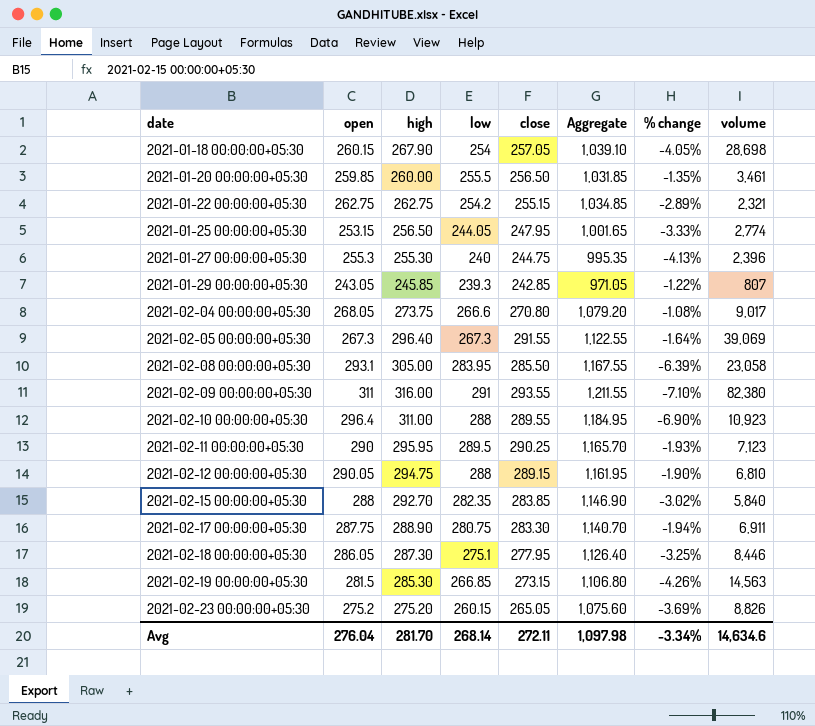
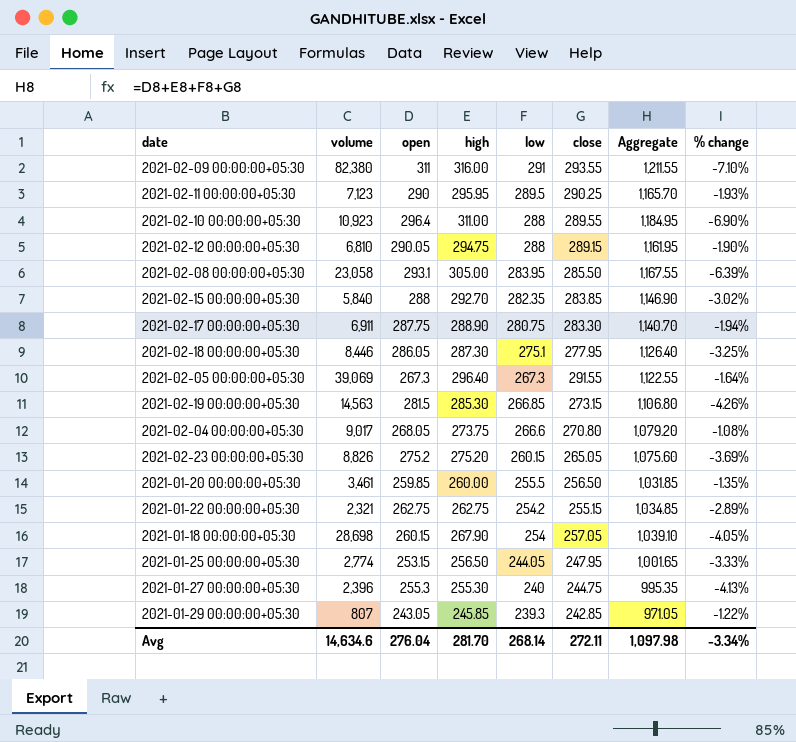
row order: date ascending -> low descending
column volume | position: 8 -> 2

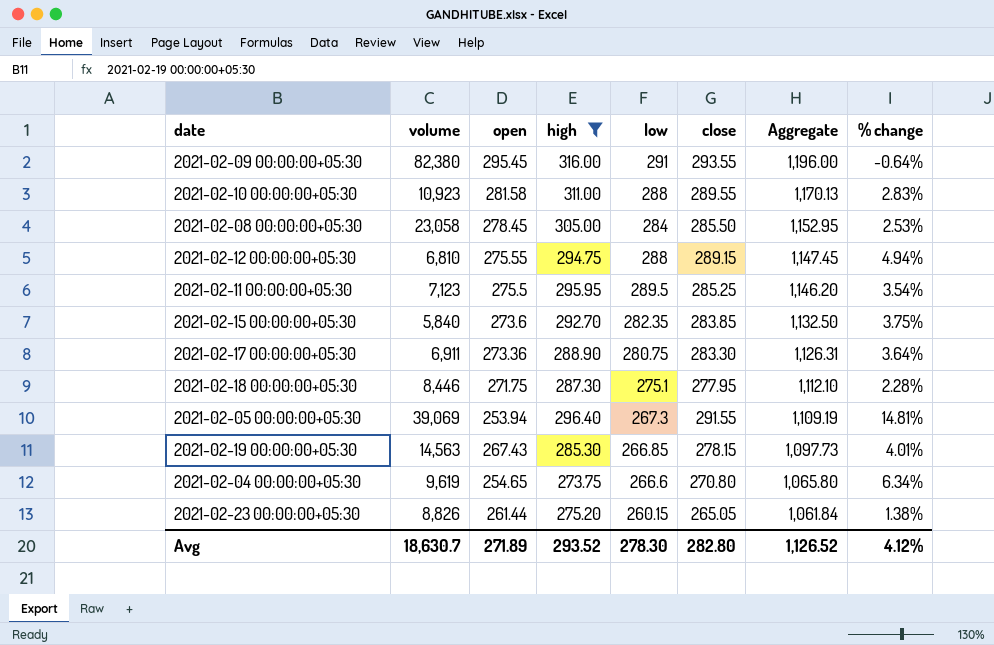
filter: none -> high >= 273.75
row order: low descending -> Aggregate descending
column % change | formula: ([close] - [high]) / [high] -> ([close] - [open]) / [open]
2021-02-09 00:00:00+05:30 | open: 311 -> 295.45
2021-02-09 00:00:00+05:30 | Aggregate: 1,211.55 -> 1,196.00
2021-02-10 00:00:00+05:30 | open: 296.4 -> 281.58
2021-02-10 00:00:00+05:30 | Aggregate: 1,184.95 -> 1,170.13
2021-02-08 00:00:00+05:30 | open: 293.1 -> 278.45
2021-02-08 00:00:00+05:30 | low: 283.95 -> 284
2021-02-08 00:00:00+05:30 | Aggregate: 1,167.55 -> 1,152.95
2021-02-12 00:00:00+05:30 | open: 290.05 -> 275.55
2021-02-12 00:00:00+05:30 | Aggregate: 1,161.95 -> 1,147.45
2021-02-11 00:00:00+05:30 | open: 290 -> 275.5
2021-02-11 00:00:00+05:30 | close: 290.25 -> 285.25
2021-02-11 00:00:00+05:30 | Aggregate: 1,165.70 -> 1,146.20
2021-02-15 00:00:00+05:30 | open: 288 -> 273.6
2021-02-15 00:00:00+05:30 | Aggregate: 1,146.90 -> 1,132.50
2021-02-17 00:00:00+05:30 | open: 287.75 -> 273.36
2021-02-17 00:00:00+05:30 | Aggregate: 1,140.70 -> 1,126.31
2021-02-18 00:00:00+05:30 | open: 286.05 -> 271.75
2021-02-18 00:00:00+05:30 | Aggregate: 1,126.40 -> 1,112.10
2021-02-05 00:00:00+05:30 | open: 267.3 -> 253.94
2021-02-05 00:00:00+05:30 | Aggregate: 1,122.55 -> 1,109.19
2021-02-19 00:00:00+05:30 | open: 281.5 -> 267.43
2021-02-19 00:00:00+05:30 | close: 273.15 -> 278.15
2021-02-19 00:00:00+05:30 | Aggregate: 1,106.80 -> 1,097.73
2021-02-04 00:00:00+05:30 | volume: 9,017 -> 9,619
2021-02-04 00:00:00+05:30 | open: 268.05 -> 254.65
2021-02-04 00:00:00+05:30 | Aggregate: 1,079.20 -> 1,065.80
2021-02-23 00:00:00+05:30 | open: 275.2 -> 261.44
2021-02-23 00:00:00+05:30 | Aggregate: 1,075.60 -> 1,061.84
Avg | volume: 14,634.6 -> 18,630.7
Avg | open: 276.04 -> 271.89
Avg | high: 281.70 -> 293.52
Avg | low: 268.14 -> 278.30
Avg | close: 272.11 -> 282.80
Avg | Aggregate: 1,097.98 -> 1,126.52
Avg | % change: -3.34% -> 4.12%

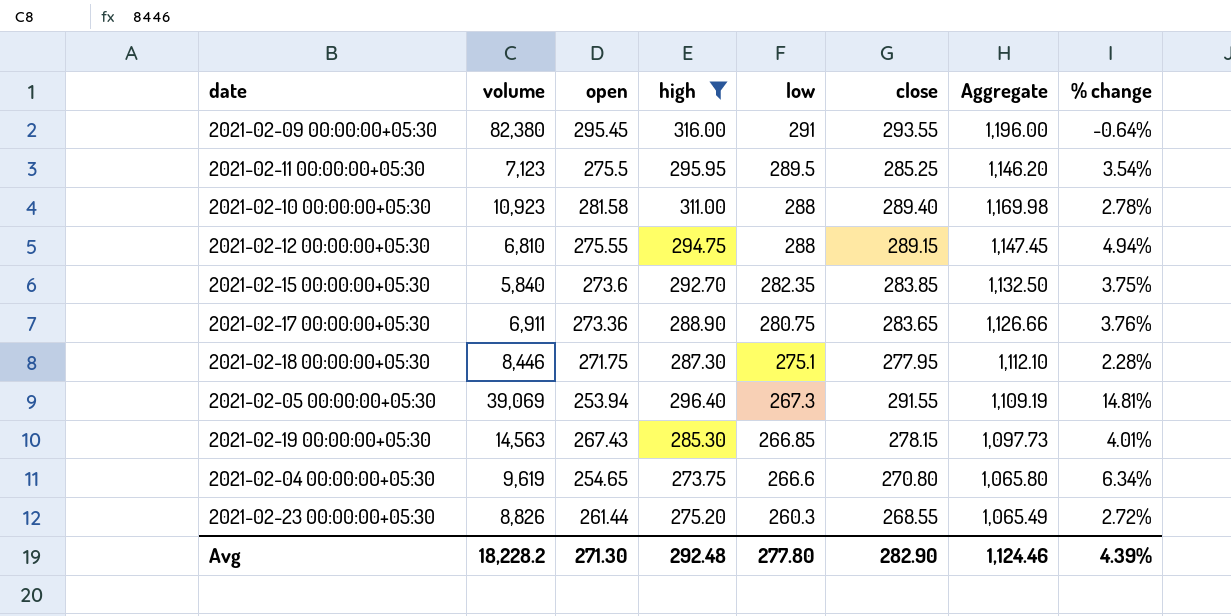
row order: Aggregate descending -> low descending
row 2021-02-08 00:00:00+05:30: 23,058 | 278.45 | 305.00 | 284 | 285.50 | 1,152.95 | 2.53% -> none
2021-02-10 00:00:00+05:30 | close: 289.55 -> 289.40
2021-02-10 00:00:00+05:30 | Aggregate: 1,170.13 -> 1,169.98
2021-02-10 00:00:00+05:30 | % change: 2.83% -> 2.78%
2021-02-17 00:00:00+05:30 | close: 283.30 -> 283.65
2021-02-17 00:00:00+05:30 | Aggregate: 1,126.31 -> 1,126.66
2021-02-17 00:00:00+05:30 | % change: 3.64% -> 3.76%
2021-02-23 00:00:00+05:30 | low: 260.15 -> 260.3
2021-02-23 00:00:00+05:30 | close: 265.05 -> 268.55
2021-02-23 00:00:00+05:30 | Aggregate: 1,061.84 -> 1,065.49
2021-02-23 00:00:00+05:30 | % change: 1.38% -> 2.72%
Avg | volume: 18,630.7 -> 18,228.2
Avg | open: 271.89 -> 271.30
Avg | high: 293.52 -> 292.48
Avg | low: 278.30 -> 277.80
Avg | close: 282.80 -> 282.90
Avg | Aggregate: 1,126.52 -> 1,124.46
Avg | % change: 4.12% -> 4.39%

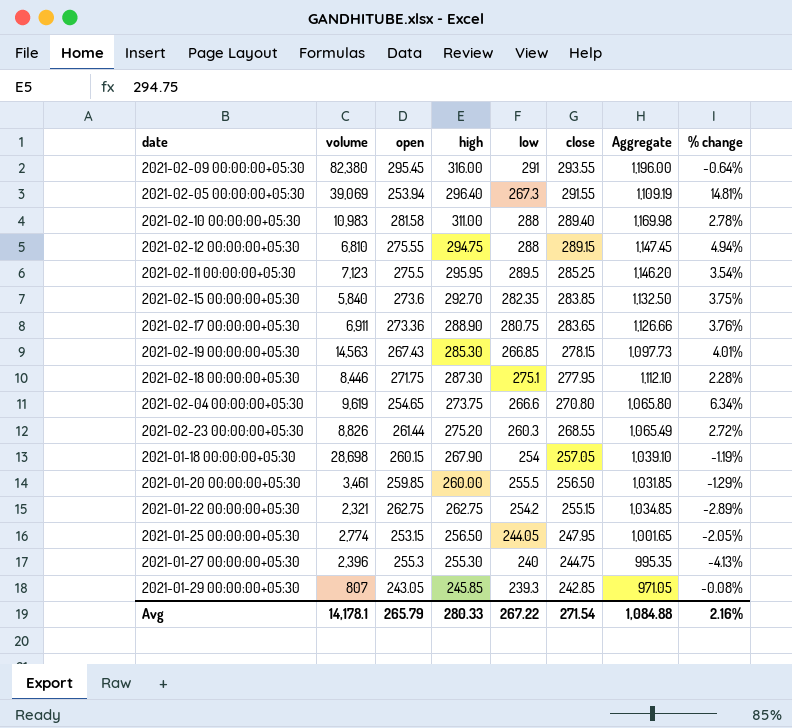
filter: high >= 273.75 -> none
row order: low descending -> close descending
2021-02-10 00:00:00+05:30 | volume: 10,923 -> 10,983
Avg | volume: 18,228.2 -> 14,178.1
Avg | open: 271.30 -> 265.79
Avg | high: 292.48 -> 280.33
Avg | low: 277.80 -> 267.22
Avg | close: 282.90 -> 271.54
Avg | Aggregate: 1,124.46 -> 1,084.88
Avg | % change: 4.39% -> 2.16%

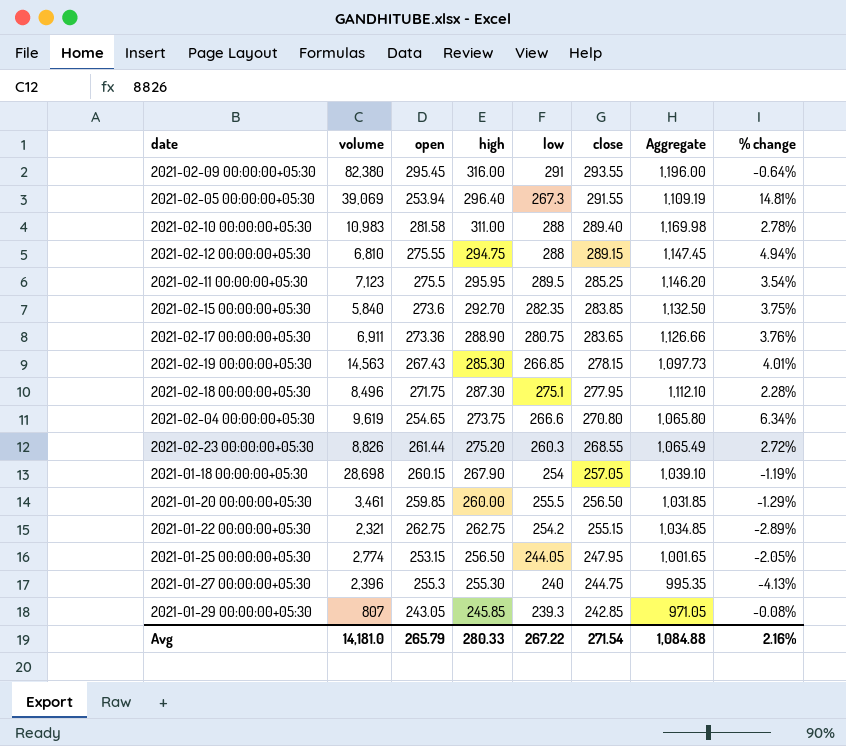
2021-02-18 00:00:00+05:30 | volume: 8,446 -> 8,496
Avg | volume: 14,178.1 -> 14,181.0

